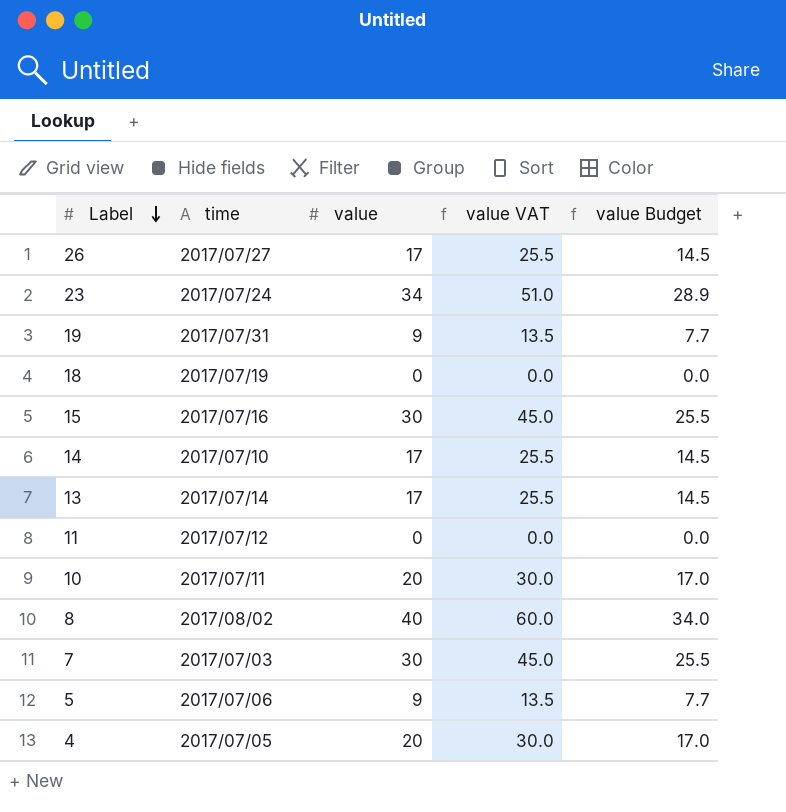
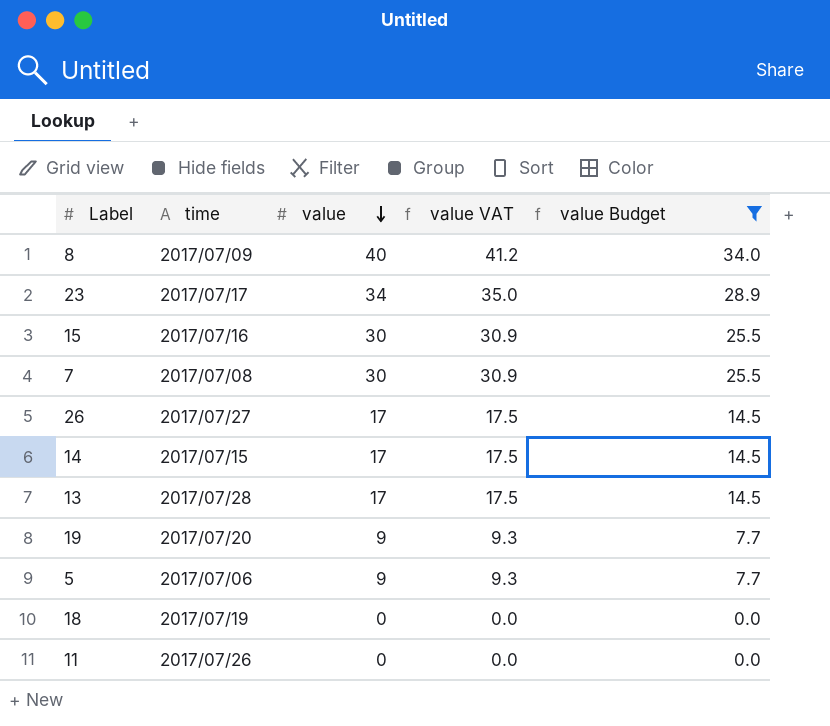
filter: none -> value Budget != 17.0
row order: Label descending -> value descending
column value VAT | formula: [value] * 1.5 -> [value] * 1.03
8 | time: 2017/08/02 -> 2017/07/09
23 | time: 2017/07/24 -> 2017/07/17
7 | time: 2017/07/03 -> 2017/07/08
14 | time: 2017/07/10 -> 2017/07/15
13 | time: 2017/07/14 -> 2017/07/28
19 | time: 2017/07/31 -> 2017/07/20
11 | time: 2017/07/12 -> 2017/07/26

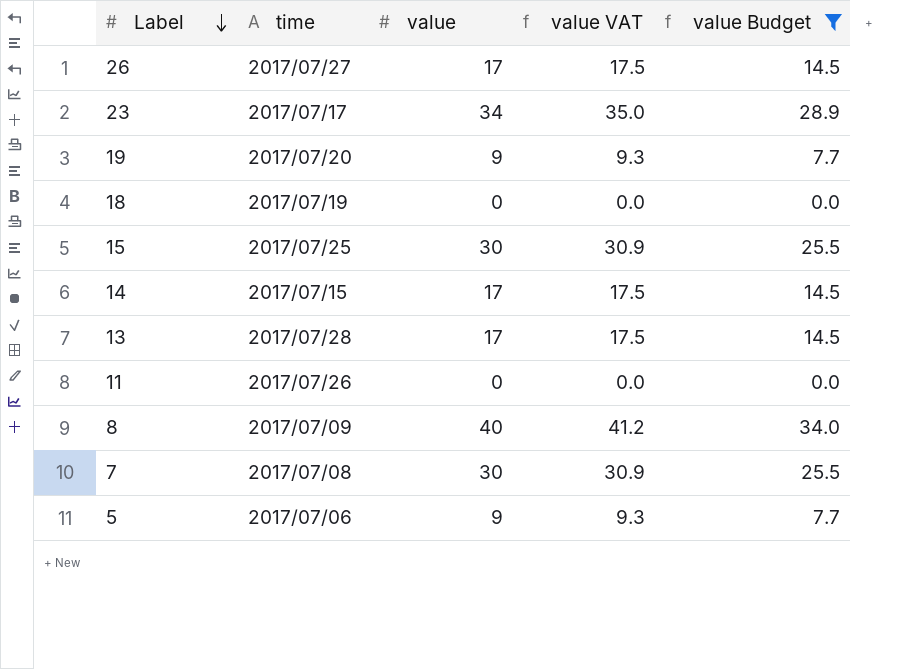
row order: value descending -> Label descending
15 | time: 2017/07/16 -> 2017/07/25

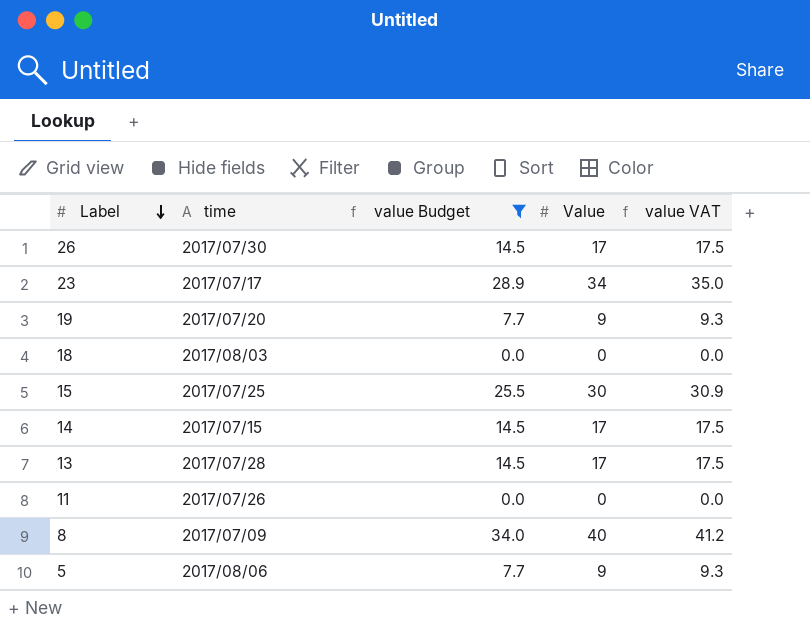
column value Budget | position: 5 -> 3
column name: value -> Value
row 7: 2017/07/08 | 30 | 30.9 | 25.5 -> none
26 | time: 2017/07/27 -> 2017/07/30
18 | time: 2017/07/19 -> 2017/08/03
5 | time: 2017/07/06 -> 2017/08/06

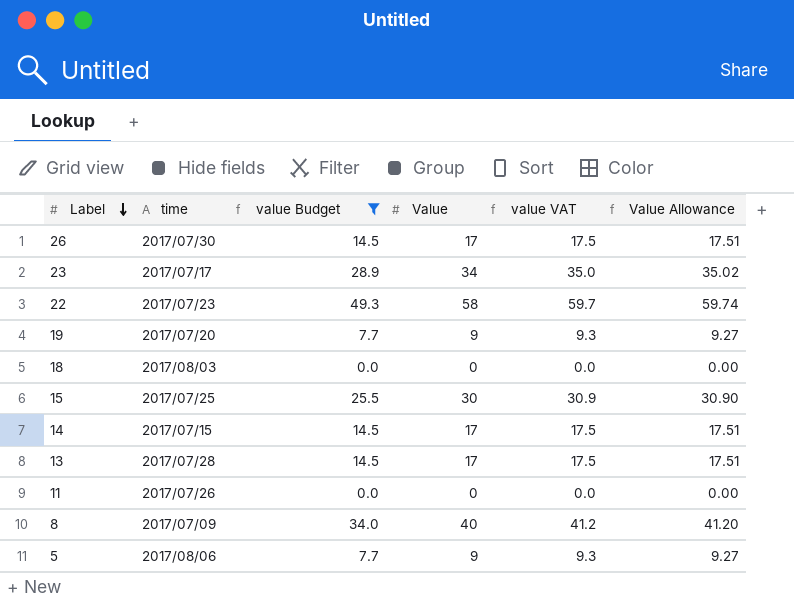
column Value Allowance | formula: none -> [Value] * 1.03
row 22: none -> 2017/07/23 | 49.3 | 58 | 59.7 | 59.74

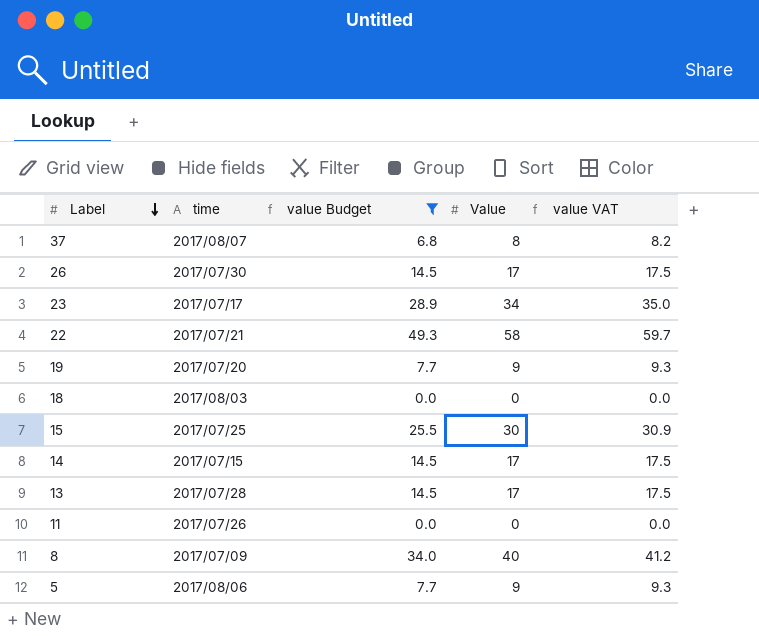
column Value Allowance | formula: [Value] * 1.03 -> none
row 37: none -> 2017/08/07 | 6.8 | 8 | 8.2
22 | time: 2017/07/23 -> 2017/07/21

